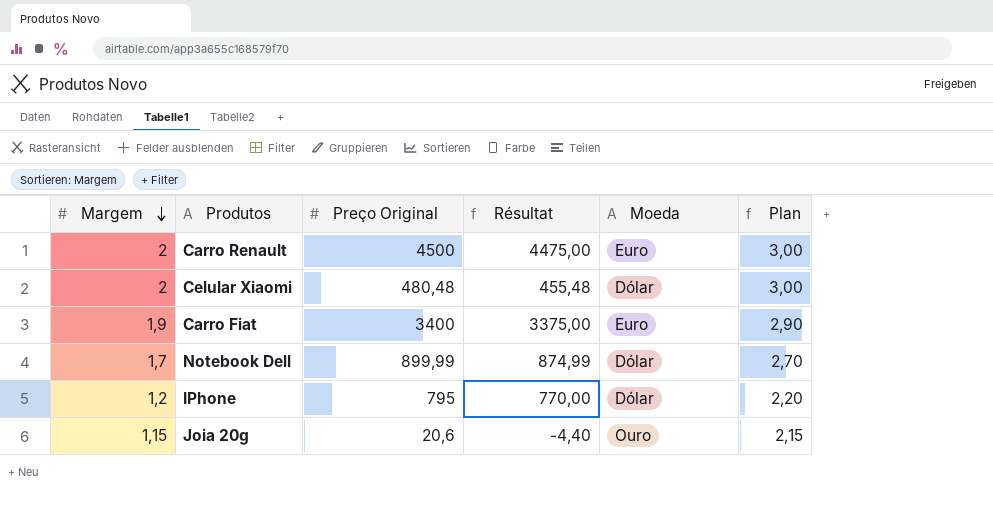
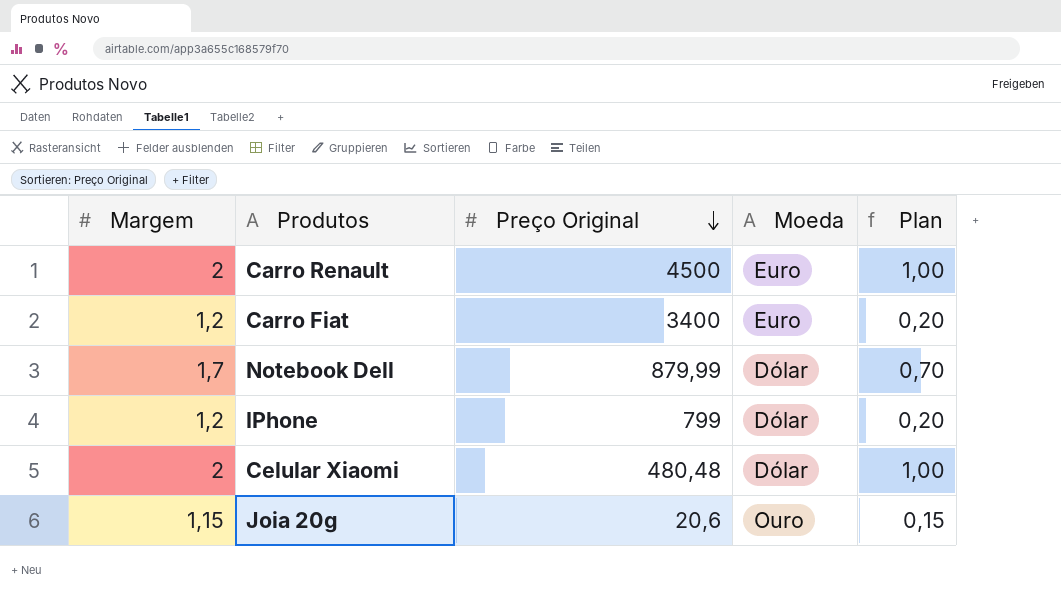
row order: Margem descending -> Preço Original descending
column Résultat | formula: [Preço Original] - 25 -> none
column Plan | formula: [Margem] + 1 -> [Margem] - 1
Carro Fiat | Margem: 1,9 -> 1,2
Notebook Dell | Preço Original: 899,99 -> 879,99
IPhone | Preço Original: 795 -> 799

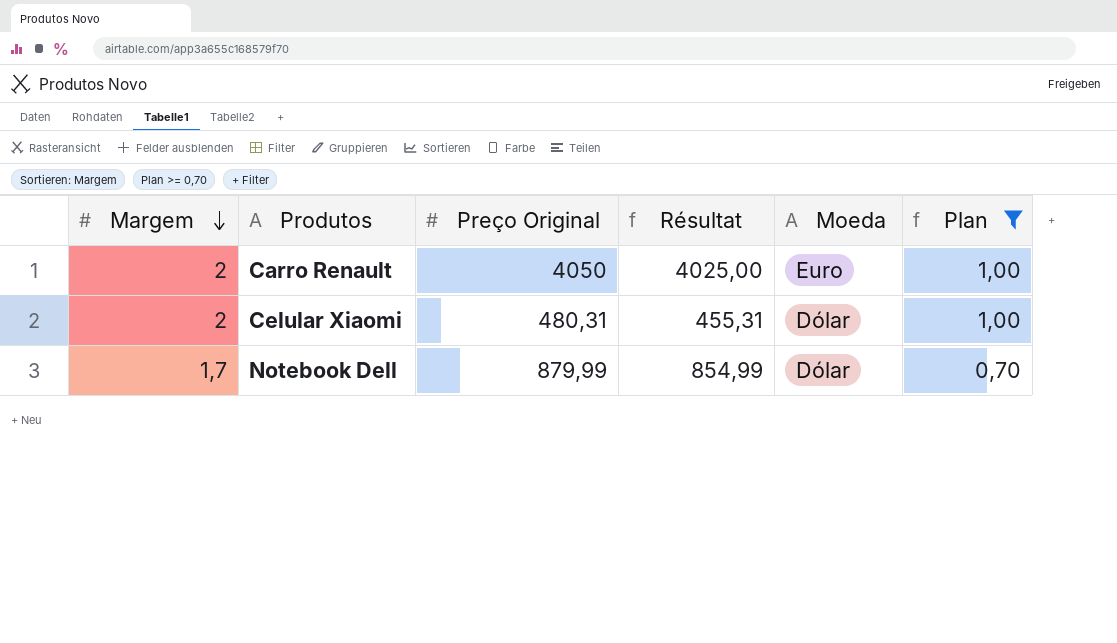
filter: none -> Plan >= 0,70
row order: Preço Original descending -> Margem descending
column Résultat | formula: none -> [Preço Original] - 25
Carro Renault | Preço Original: 4500 -> 4050
Celular Xiaomi | Preço Original: 480,48 -> 480,31

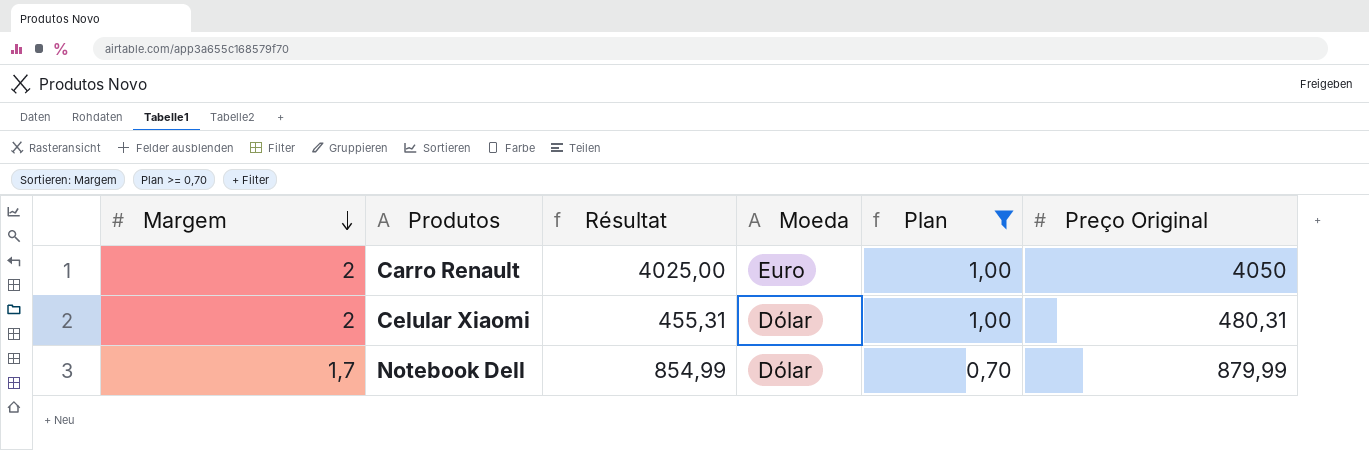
column Preço Original | position: 3 -> 6

